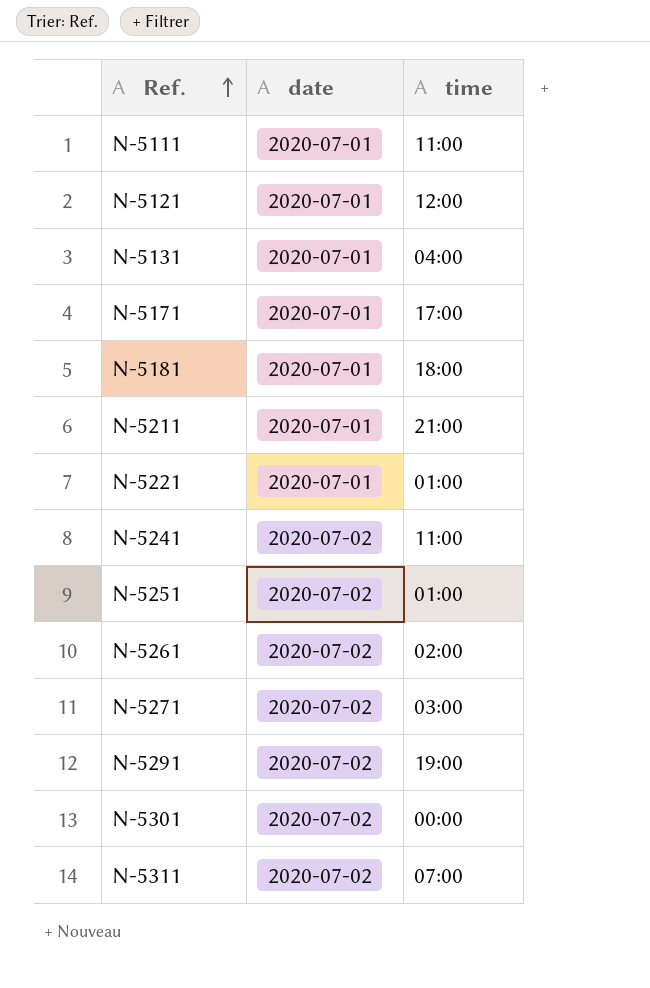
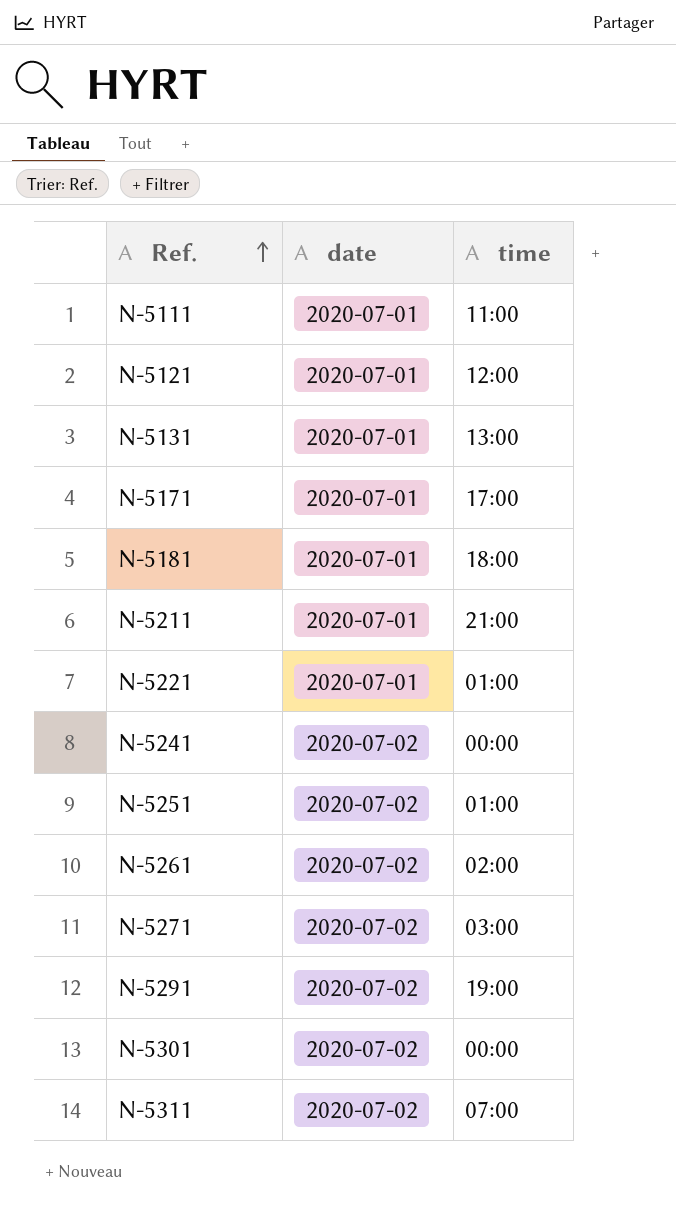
N-5131 | time: 04:00 -> 13:00
N-5241 | time: 11:00 -> 00:00

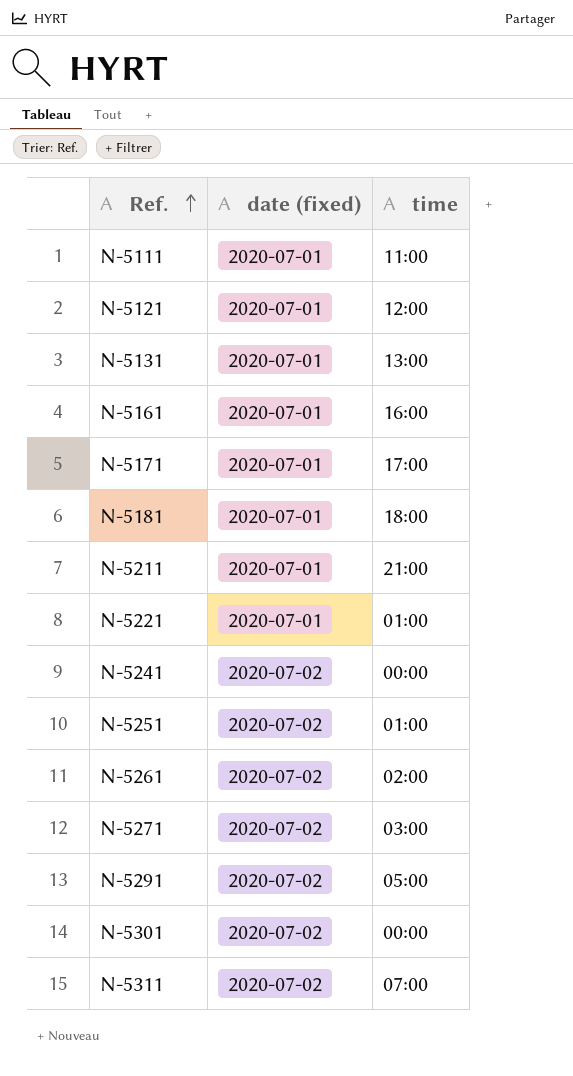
column name: date -> date (fixed)
row N-5161: none -> 2020-07-01 | 16:00
N-5291 | time: 19:00 -> 05:00

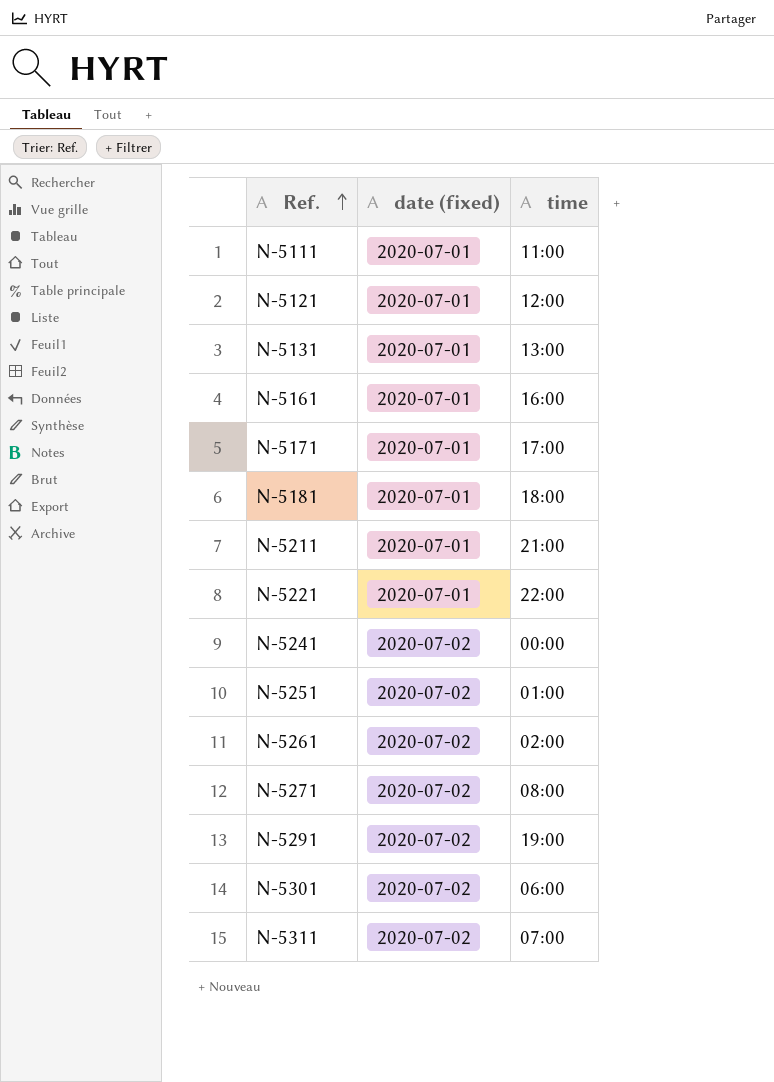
N-5221 | time: 01:00 -> 22:00
N-5271 | time: 03:00 -> 08:00
N-5291 | time: 05:00 -> 19:00
N-5301 | time: 00:00 -> 06:00

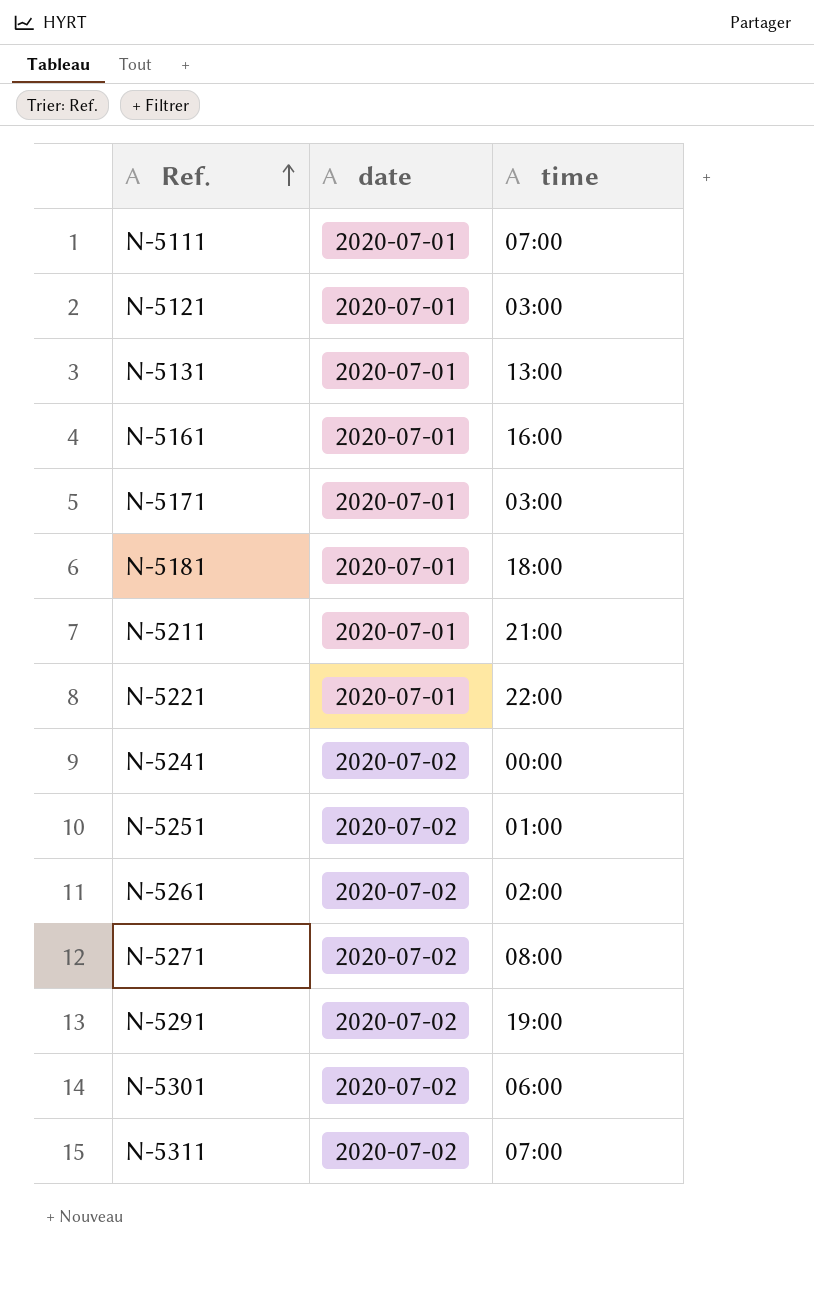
column name: date (fixed) -> date
N-5111 | time: 11:00 -> 07:00
N-5121 | time: 12:00 -> 03:00
N-5171 | time: 17:00 -> 03:00

